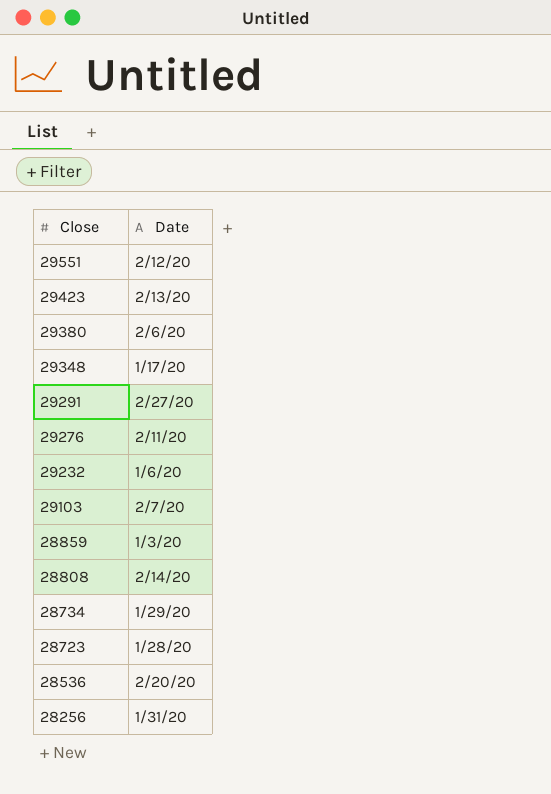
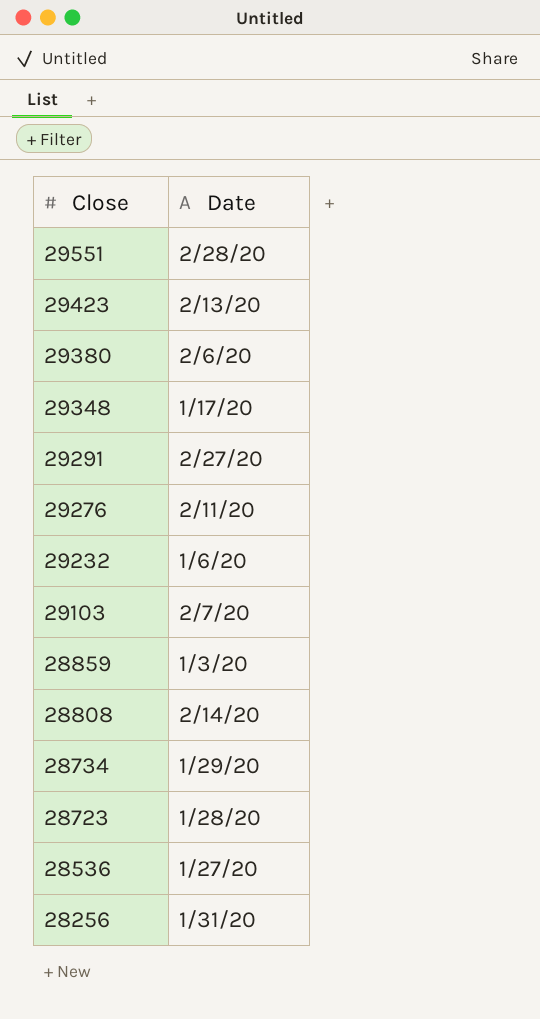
29551 | Date: 2/12/20 -> 2/28/20
28536 | Date: 2/20/20 -> 1/27/20

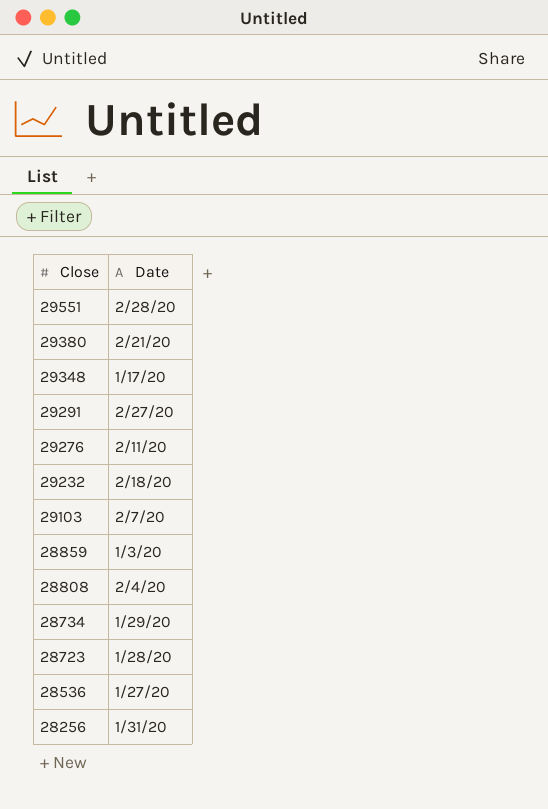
row 29423: 2/13/20 -> none
29380 | Date: 2/6/20 -> 2/21/20
29232 | Date: 1/6/20 -> 2/18/20
28808 | Date: 2/14/20 -> 2/4/20

